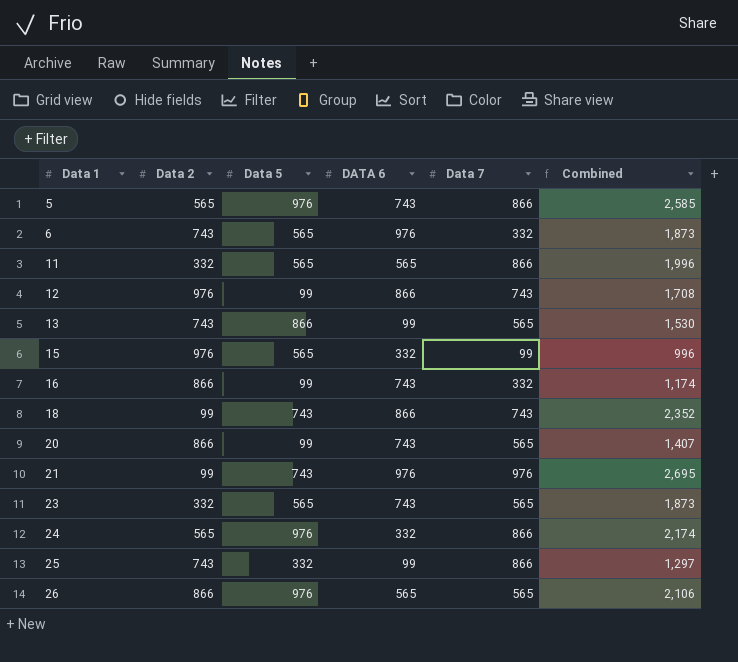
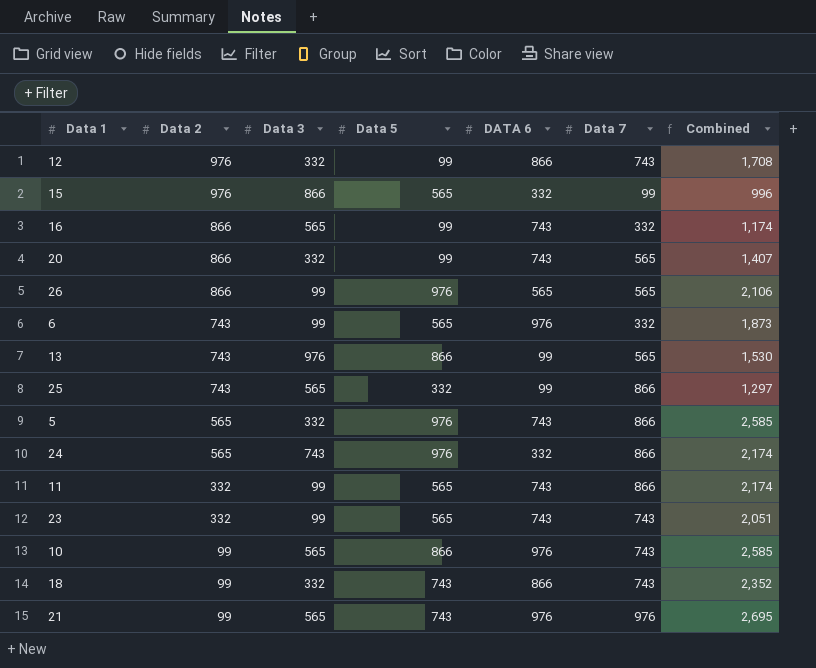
row order: Data 1 ascending -> Data 2 descending
column Data 3 | position: none -> 3
11 | DATA 6: 565 -> 743
11 | Combined: 1,996 -> 2,174
23 | Data 7: 565 -> 743
23 | Combined: 1,873 -> 2,051
row 10: none -> 99 | 565 | 866 | 976 | 743 | 2,585

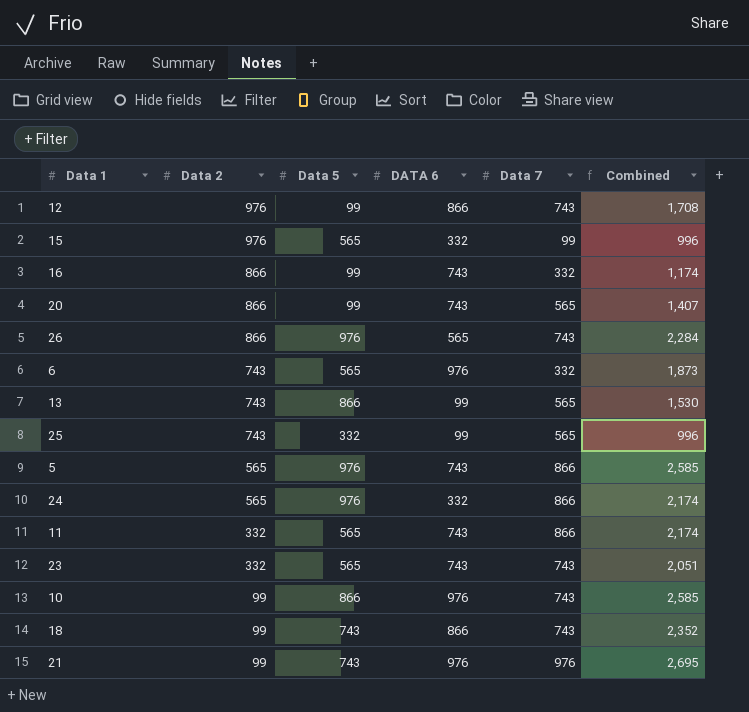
column Data 3 | position: 3 -> none
26 | Data 7: 565 -> 743
26 | Combined: 2,106 -> 2,284
25 | Data 7: 866 -> 565
25 | Combined: 1,297 -> 996

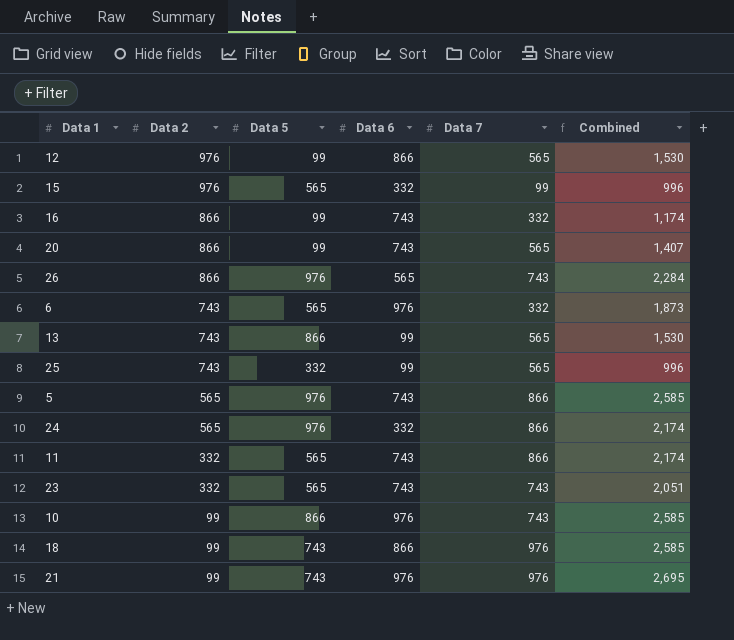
column name: DATA 6 -> Data 6
12 | Data 7: 743 -> 565
12 | Combined: 1,708 -> 1,530
18 | Data 7: 743 -> 976
18 | Combined: 2,352 -> 2,585

